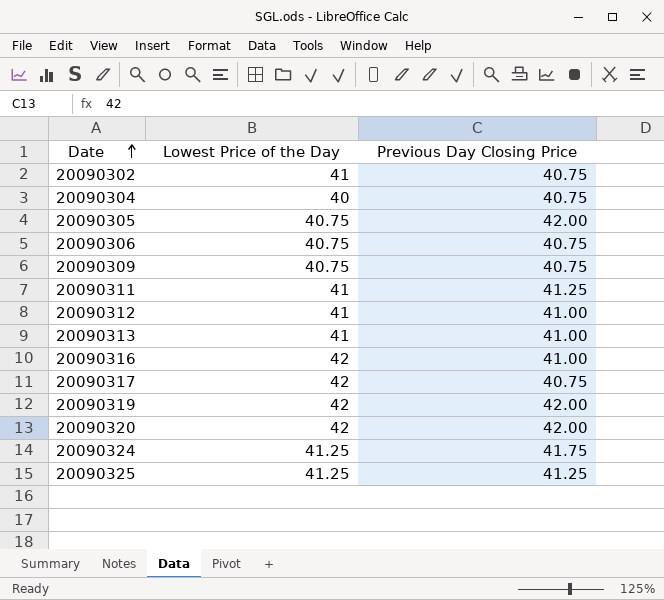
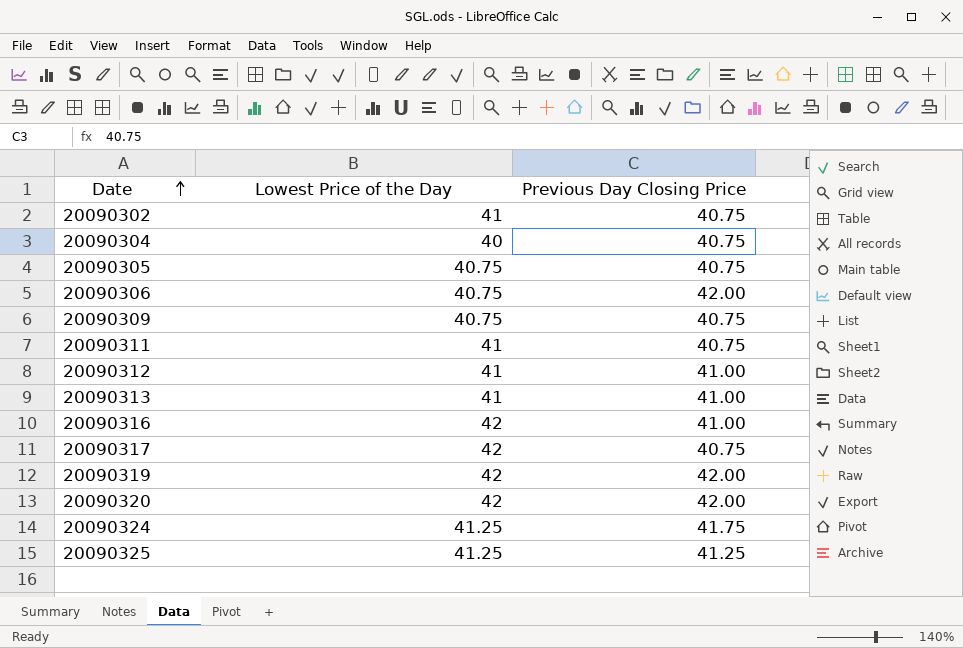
20090305 | Previous Day Closing Price: 42.00 -> 40.75
20090306 | Previous Day Closing Price: 40.75 -> 42.00
20090311 | Previous Day Closing Price: 41.25 -> 40.75

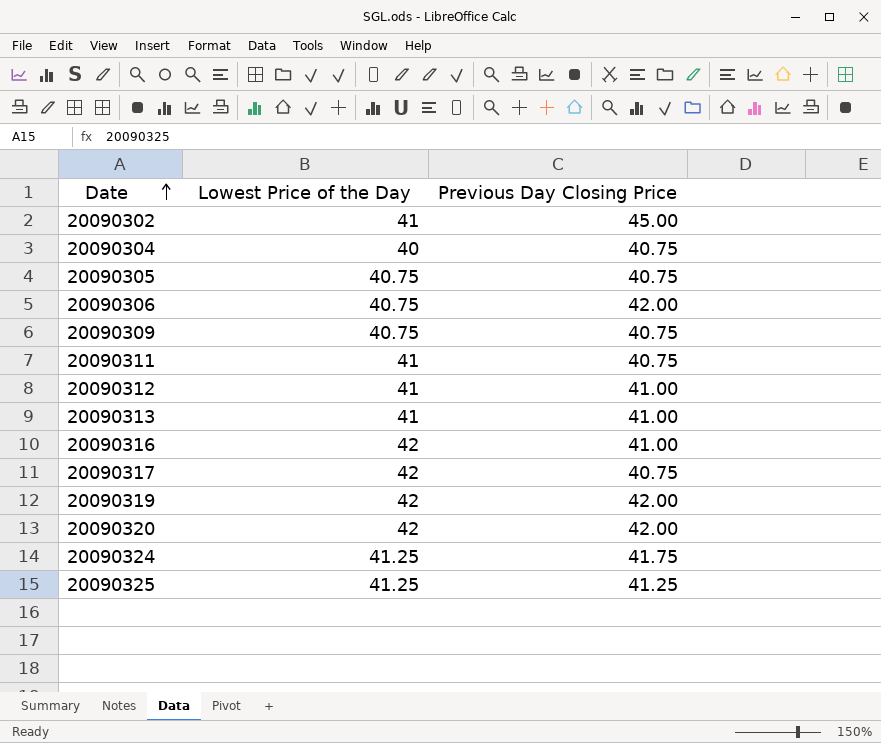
20090302 | Previous Day Closing Price: 40.75 -> 45.00

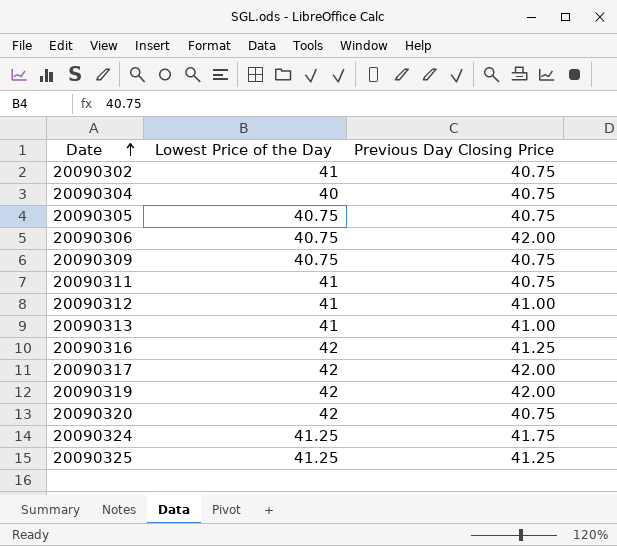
20090302 | Previous Day Closing Price: 45.00 -> 40.75
20090316 | Previous Day Closing Price: 41.00 -> 41.25
20090317 | Previous Day Closing Price: 40.75 -> 42.00
20090320 | Previous Day Closing Price: 42.00 -> 40.75

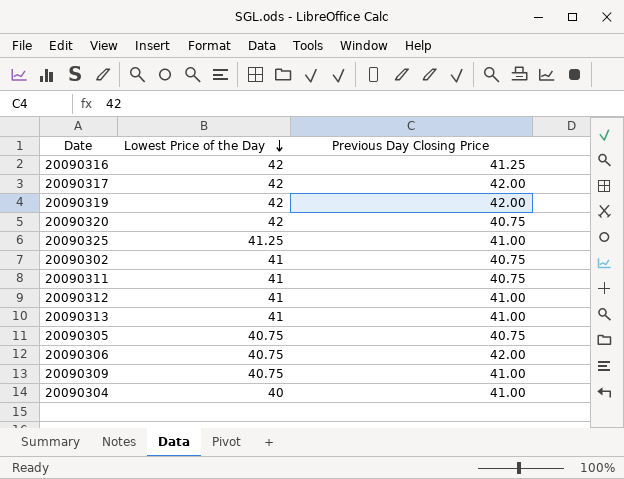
row order: Date ascending -> Lowest Price of the Day descending
row 20090324: 41.25 | 41.75 -> none
20090325 | Previous Day Closing Price: 41.25 -> 41.00
20090309 | Previous Day Closing Price: 40.75 -> 41.00
20090304 | Previous Day Closing Price: 40.75 -> 41.00

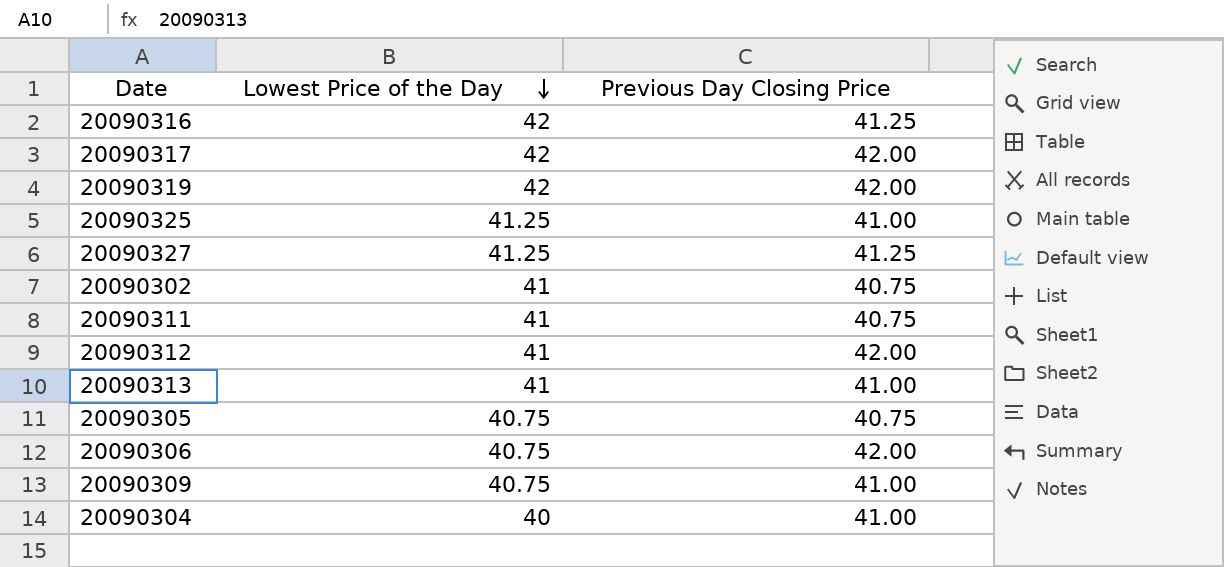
row 20090320: 42 | 40.75 -> none
row 20090327: none -> 41.25 | 41.25
20090312 | Previous Day Closing Price: 41.00 -> 42.00

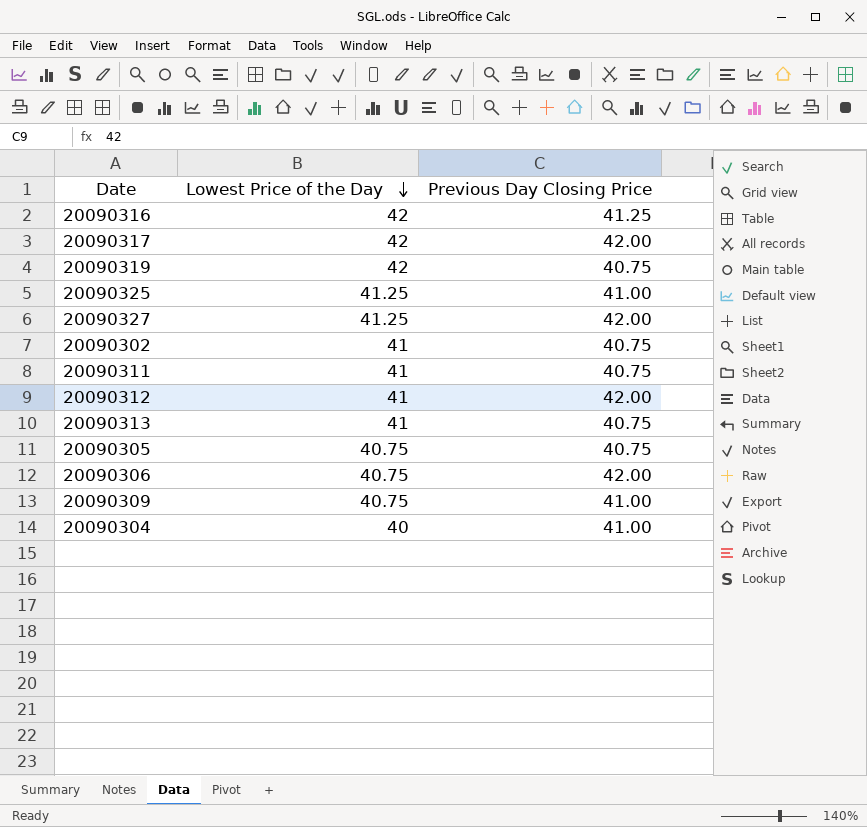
20090319 | Previous Day Closing Price: 42.00 -> 40.75
20090327 | Previous Day Closing Price: 41.25 -> 42.00
20090313 | Previous Day Closing Price: 41.00 -> 40.75

